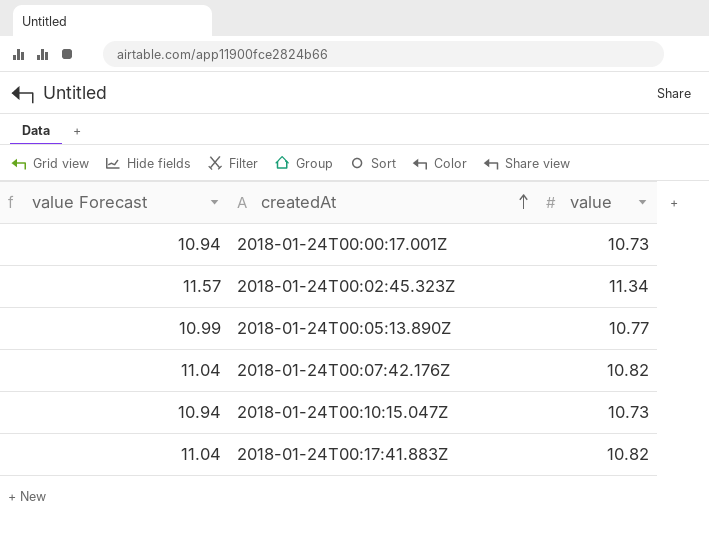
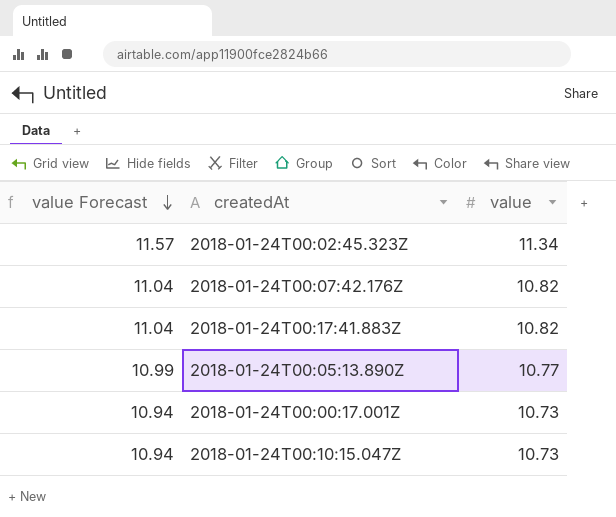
row order: createdAt ascending -> value Forecast descending

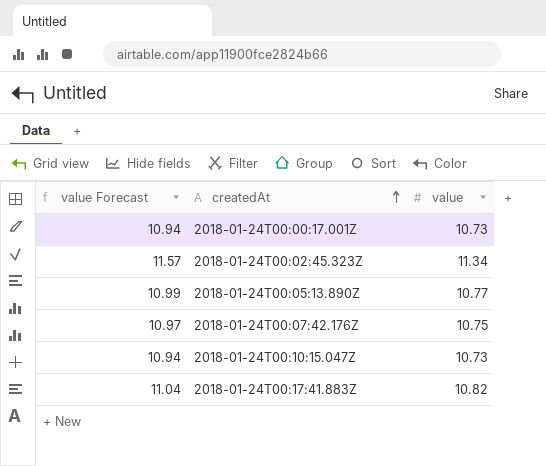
row order: value Forecast descending -> createdAt ascending
2018-01-24T00:07:42.176Z | value Forecast: 11.04 -> 10.97
2018-01-24T00:07:42.176Z | value: 10.82 -> 10.75

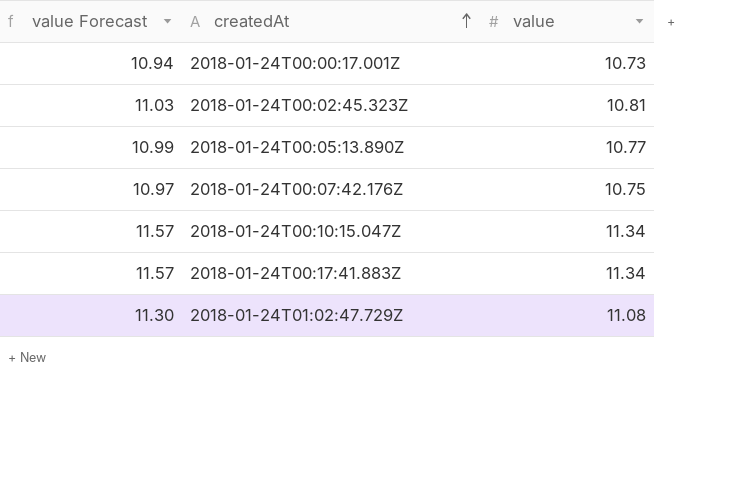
2018-01-24T00:02:45.323Z | value Forecast: 11.57 -> 11.03
2018-01-24T00:02:45.323Z | value: 11.34 -> 10.81
2018-01-24T00:10:15.047Z | value Forecast: 10.94 -> 11.57
2018-01-24T00:10:15.047Z | value: 10.73 -> 11.34
2018-01-24T00:17:41.883Z | value Forecast: 11.04 -> 11.57
2018-01-24T00:17:41.883Z | value: 10.82 -> 11.34
row 2018-01-24T01:02:47.729Z: none -> 11.30 | 11.08

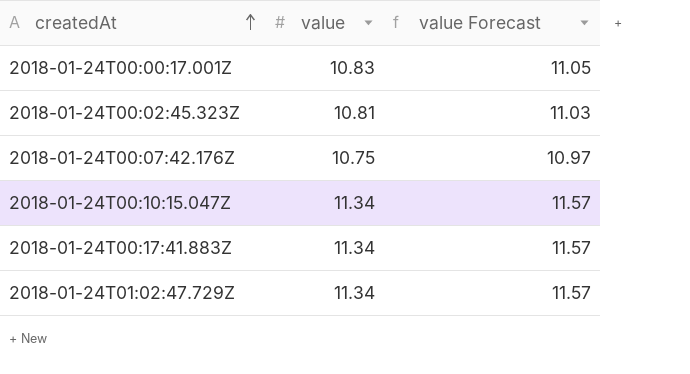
column value Forecast | position: 1 -> 3
row 2018-01-24T00:05:13.890Z: 10.99 | 10.77 -> none
2018-01-24T00:00:17.001Z | value: 10.73 -> 10.83
2018-01-24T00:00:17.001Z | value Forecast: 10.94 -> 11.05
2018-01-24T01:02:47.729Z | value: 11.08 -> 11.34
2018-01-24T01:02:47.729Z | value Forecast: 11.30 -> 11.57

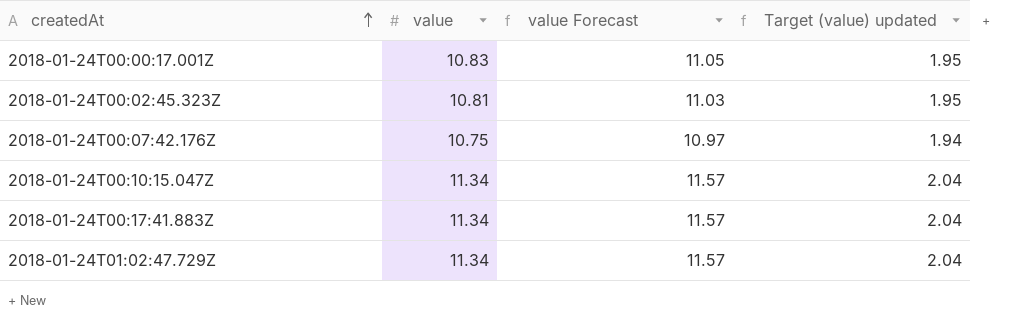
column Target (value) updated | formula: none -> [value] * 0.18

